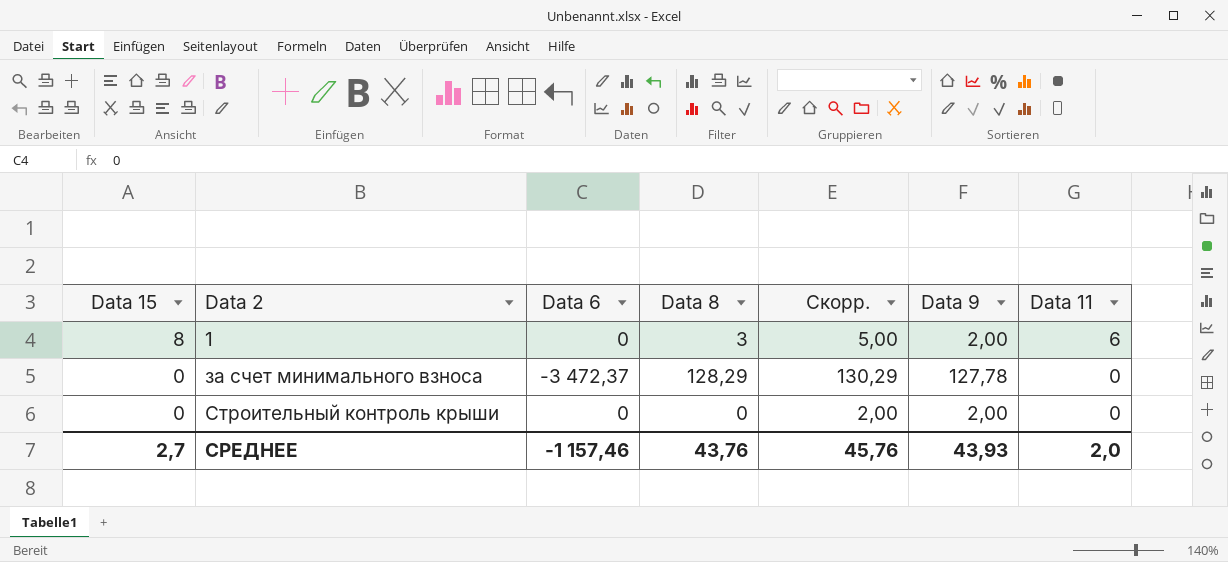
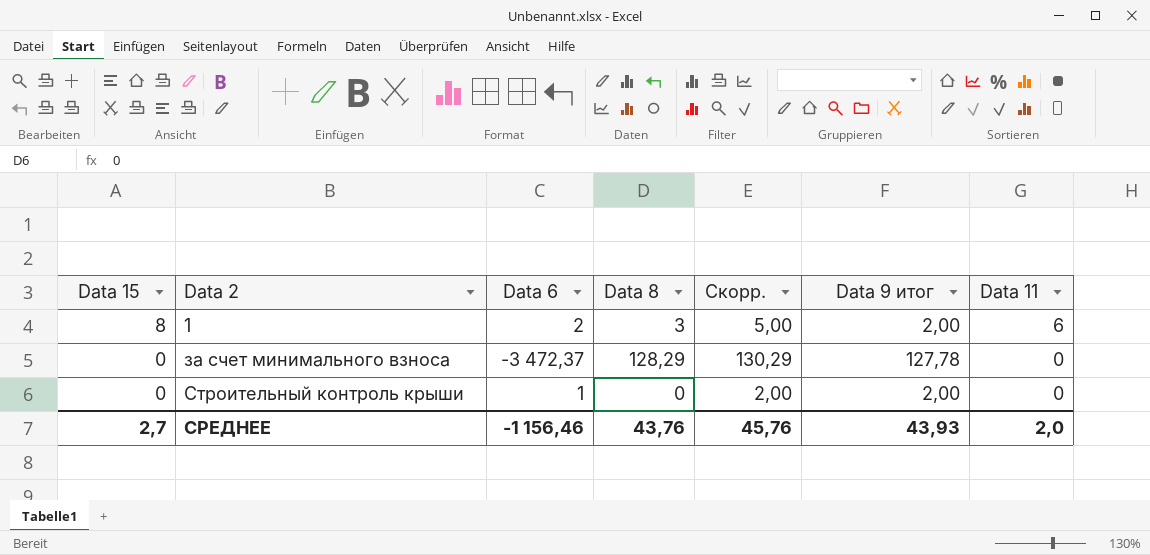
column name: Data 9 -> Data 9 итог
1 | Data 6: 0 -> 2
Строительный контроль крыши | Data 6: 0 -> 1
СРЕДНЕЕ | Data 6: -1 157,46 -> -1 156,46

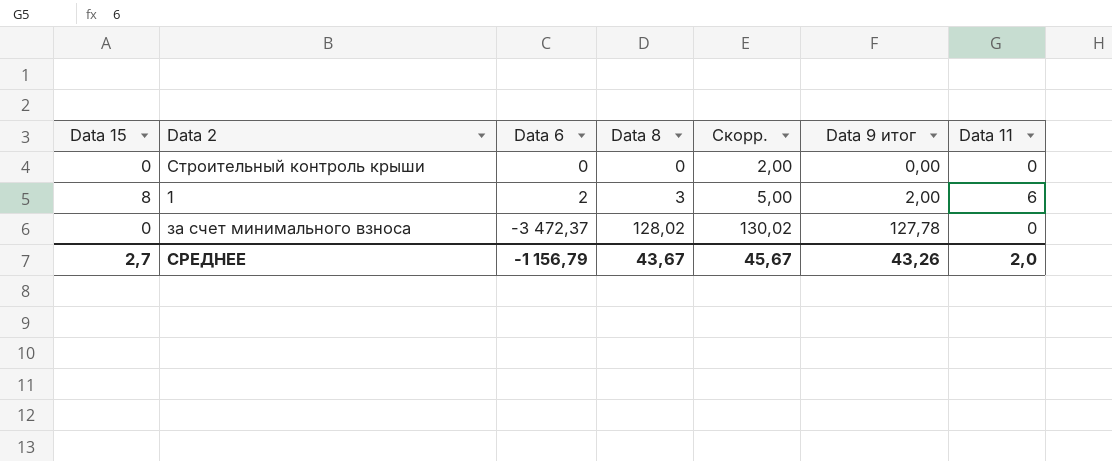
row order: Data 15 descending -> Data 8 ascending
Строительный контроль крыши | Data 6: 1 -> 0
Строительный контроль крыши | Data 9 итог: 2,00 -> 0,00
за счет минимального взноса | Data 8: 128,29 -> 128,02
за счет минимального взноса | Скорр.: 130,29 -> 130,02
СРЕДНЕЕ | Data 6: -1 156,46 -> -1 156,79
СРЕДНЕЕ | Data 8: 43,76 -> 43,67
СРЕДНЕЕ | Скорр.: 45,76 -> 45,67
СРЕДНЕЕ | Data 9 итог: 43,93 -> 43,26

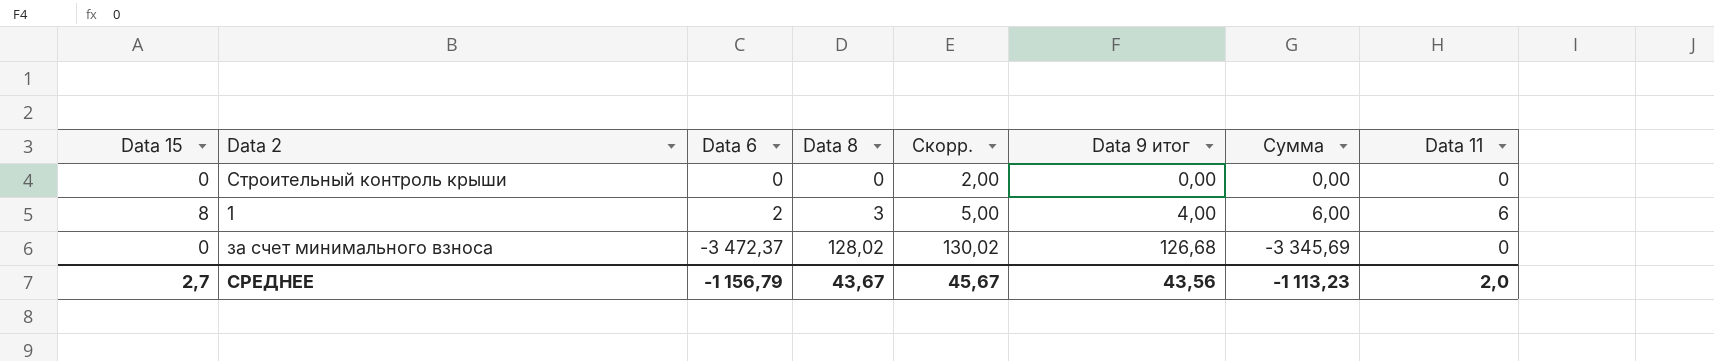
column Сумма | formula: none -> [Data 6] + [Data 9 итог]
1 | Data 9 итог: 2,00 -> 4,00
за счет минимального взноса | Data 9 итог: 127,78 -> 126,68
СРЕДНЕЕ | Data 9 итог: 43,26 -> 43,56

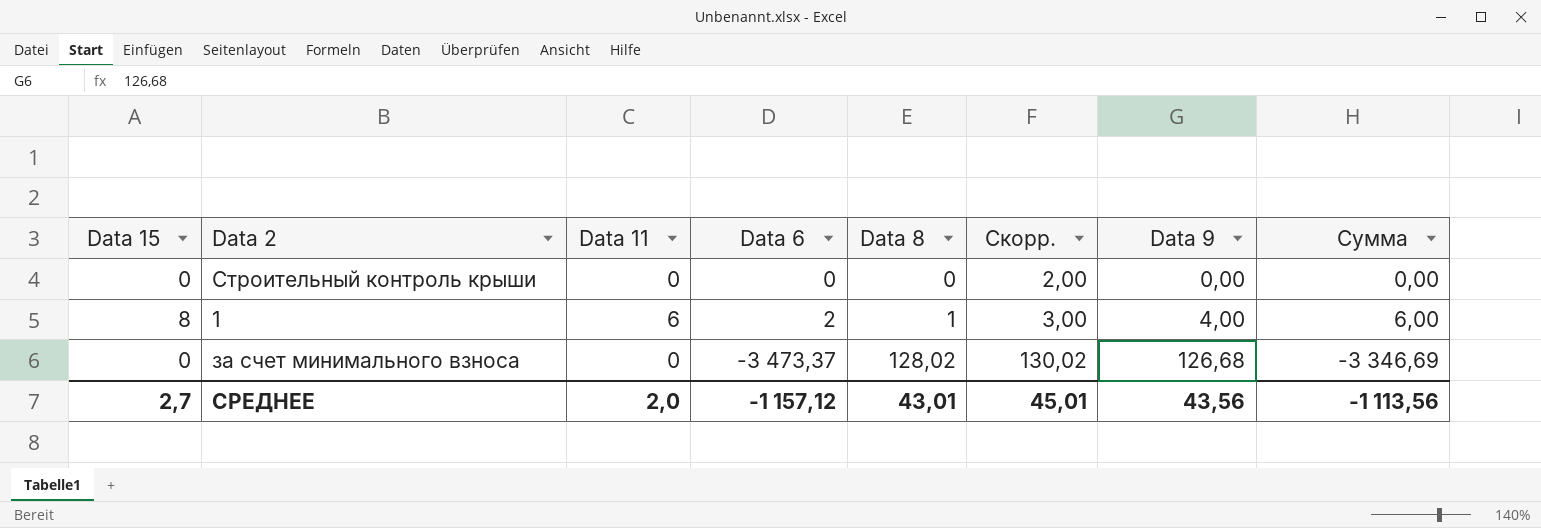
column Data 11 | position: 8 -> 3
column name: Data 9 итог -> Data 9
1 | Data 8: 3 -> 1
1 | Скорр.: 5,00 -> 3,00
за счет минимального взноса | Data 6: -3 472,37 -> -3 473,37
за счет минимального взноса | Сумма: -3 345,69 -> -3 346,69
СРЕДНЕЕ | Data 6: -1 156,79 -> -1 157,12
СРЕДНЕЕ | Data 8: 43,67 -> 43,01
СРЕДНЕЕ | Скорр.: 45,67 -> 45,01
СРЕДНЕЕ | Сумма: -1 113,23 -> -1 113,56

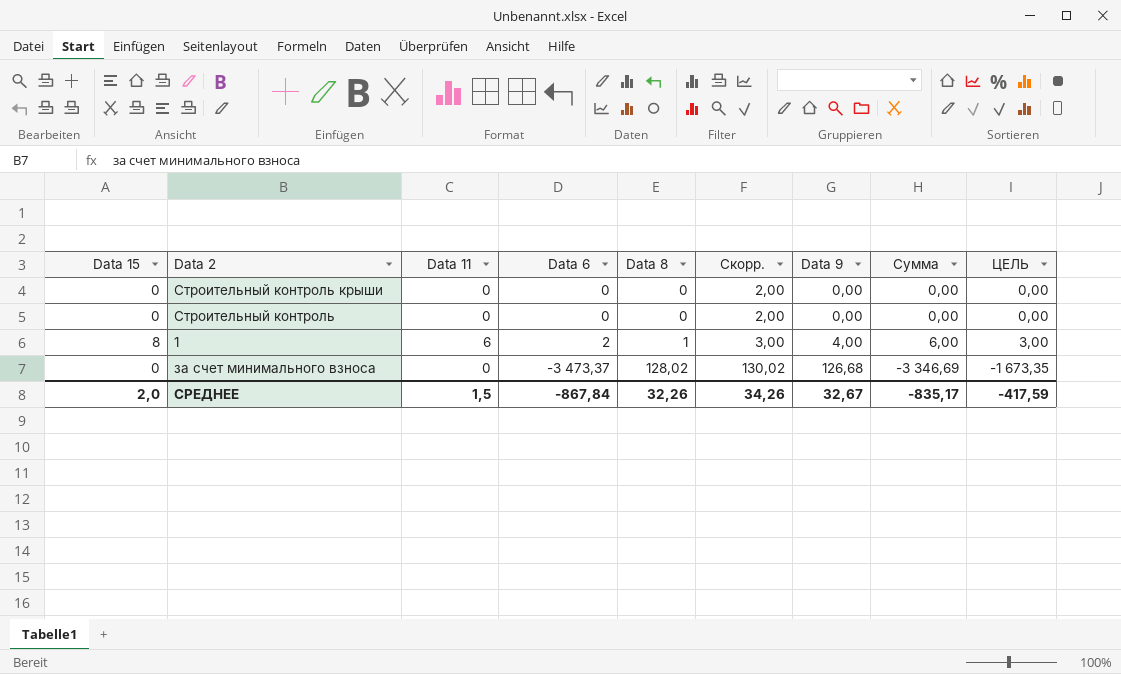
column ЦЕЛЬ | formula: none -> [Сумма] * 0,5
row Строительный контроль: none -> 0 | 0 | 0 | 0 | 2,00 | 0,00 | 0,00 | 0,00
СРЕДНЕЕ | Data 15: 2,7 -> 2,0
СРЕДНЕЕ | Data 11: 2,0 -> 1,5
СРЕДНЕЕ | Data 6: -1 157,12 -> -867,84
СРЕДНЕЕ | Data 8: 43,01 -> 32,26
СРЕДНЕЕ | Скорр.: 45,01 -> 34,26
СРЕДНЕЕ | Data 9: 43,56 -> 32,67
СРЕДНЕЕ | Сумма: -1 113,56 -> -835,17

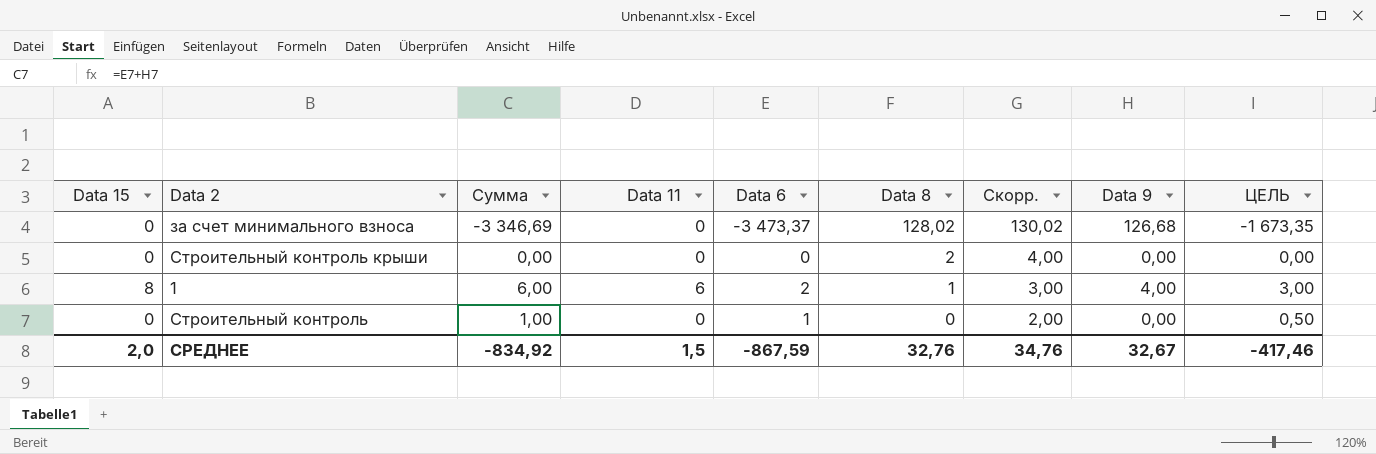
row order: Data 8 ascending -> Data 8 descending
column Сумма | position: 8 -> 3
Строительный контроль крыши | Data 8: 0 -> 2
Строительный контроль крыши | Скорр.: 2,00 -> 4,00
Строительный контроль | Сумма: 0,00 -> 1,00
Строительный контроль | Data 6: 0 -> 1
Строительный контроль | ЦЕЛЬ: 0,00 -> 0,50
СРЕДНЕЕ | Сумма: -835,17 -> -834,92
СРЕДНЕЕ | Data 6: -867,84 -> -867,59
СРЕДНЕЕ | Data 8: 32,26 -> 32,76
СРЕДНЕЕ | Скорр.: 34,26 -> 34,76
СРЕДНЕЕ | ЦЕЛЬ: -417,59 -> -417,46

